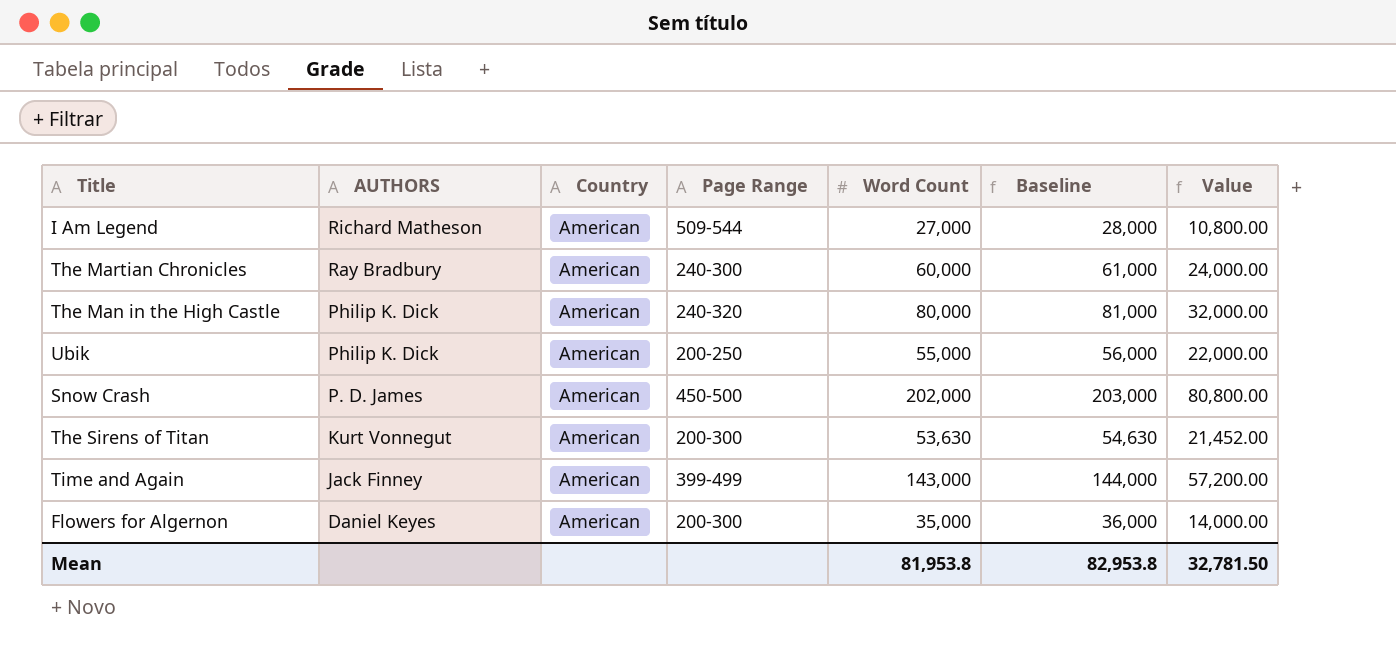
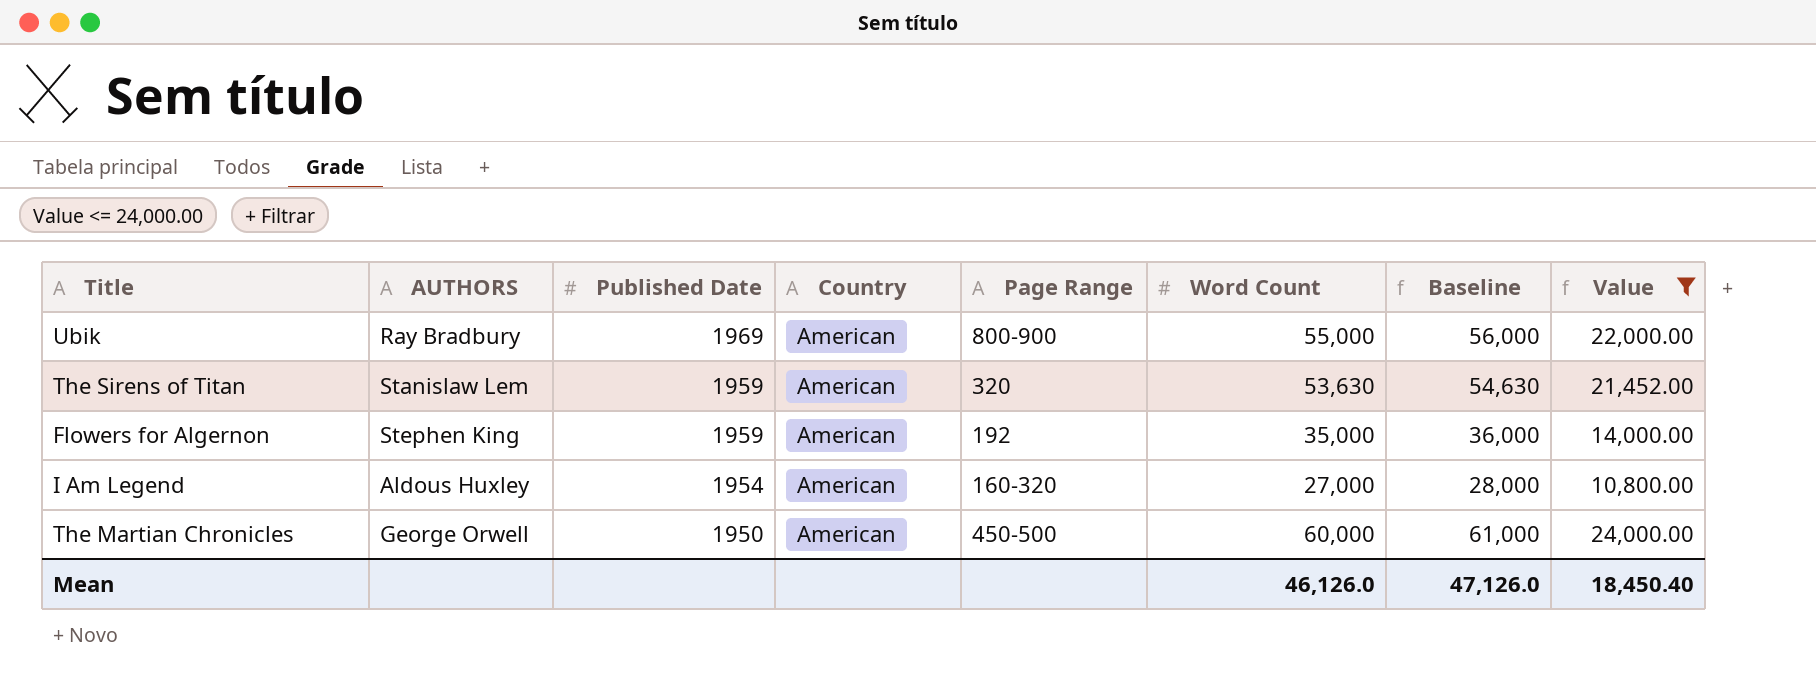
filter: none -> Value <= 24,000.00
row order: AUTHORS descending -> Published Date descending
column Published Date | position: none -> 3
Ubik | AUTHORS: Philip K. Dick -> Ray Bradbury
Ubik | Page Range: 200-250 -> 800-900
The Sirens of Titan | AUTHORS: Kurt Vonnegut -> Stanislaw Lem
The Sirens of Titan | Page Range: 200-300 -> 320
Flowers for Algernon | AUTHORS: Daniel Keyes -> Stephen King
Flowers for Algernon | Page Range: 200-300 -> 192
I Am Legend | AUTHORS: Richard Matheson -> Aldous Huxley
I Am Legend | Page Range: 509-544 -> 160-320
The Martian Chronicles | AUTHORS: Ray Bradbury -> George Orwell
The Martian Chronicles | Page Range: 240-300 -> 450-500
Mean | Word Count: 81,953.8 -> 46,126.0
Mean | Baseline: 82,953.8 -> 47,126.0
Mean | Value: 32,781.50 -> 18,450.40

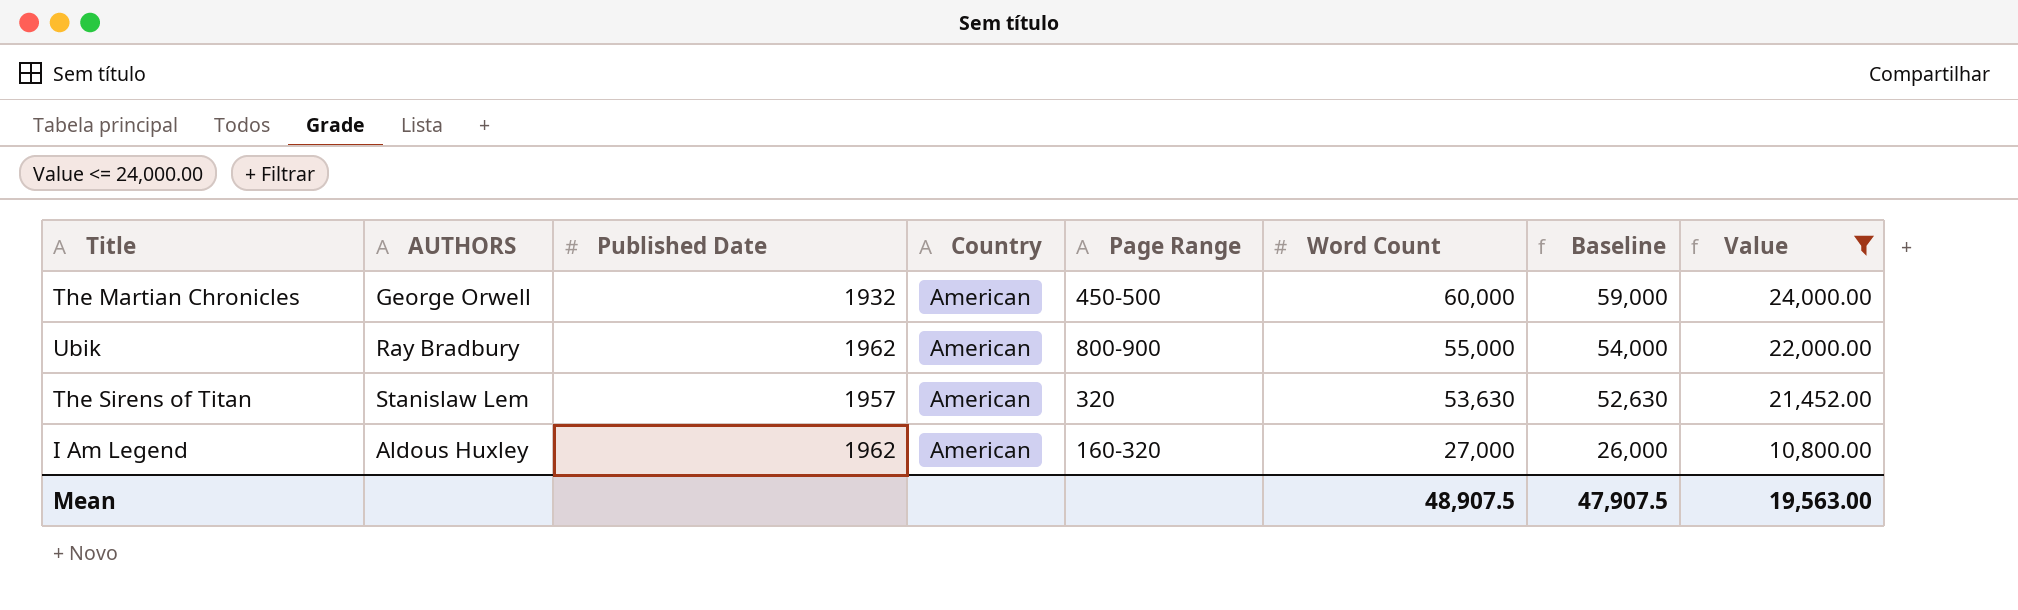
row order: Published Date descending -> Word Count descending
column Baseline | formula: [Word Count] + 1000 -> [Word Count] - 1000
row Flowers for Algernon: Stephen King | 1959 | American | 192 | 35,000 | 36,000 | 14,000.00 -> none
The Martian Chronicles | Published Date: 1950 -> 1932
Ubik | Published Date: 1969 -> 1962
The Sirens of Titan | Published Date: 1959 -> 1957
I Am Legend | Published Date: 1954 -> 1962
Mean | Word Count: 46,126.0 -> 48,907.5
Mean | Baseline: 47,126.0 -> 47,907.5
Mean | Value: 18,450.40 -> 19,563.00

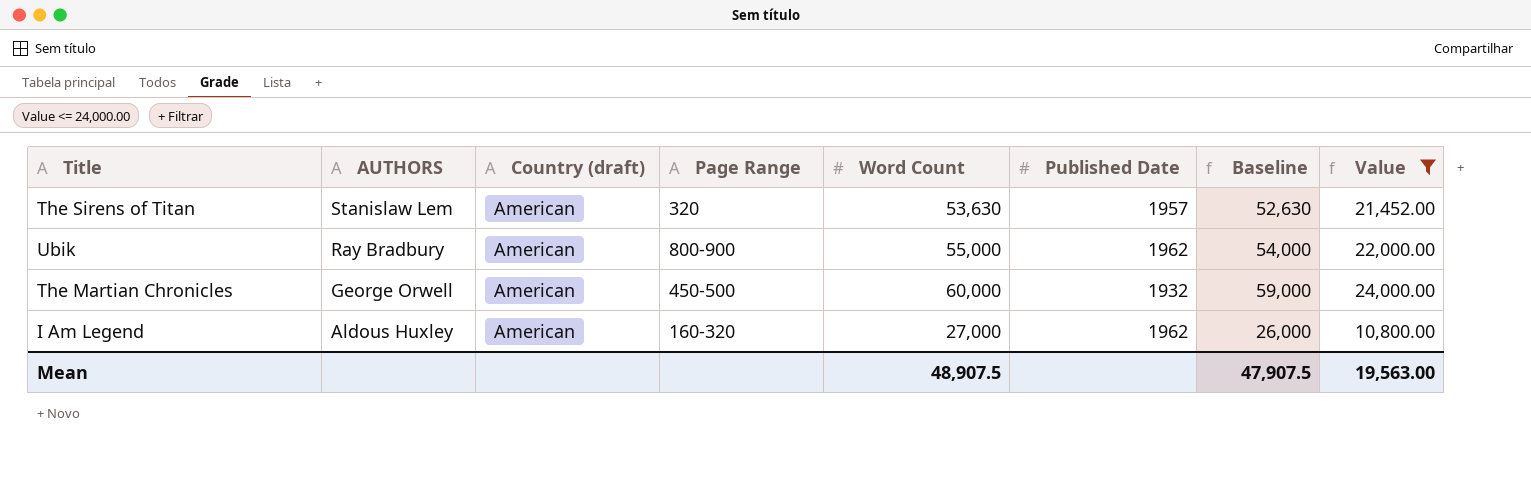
row order: Word Count descending -> AUTHORS descending
column name: Country -> Country (draft)
column Published Date | position: 3 -> 6

